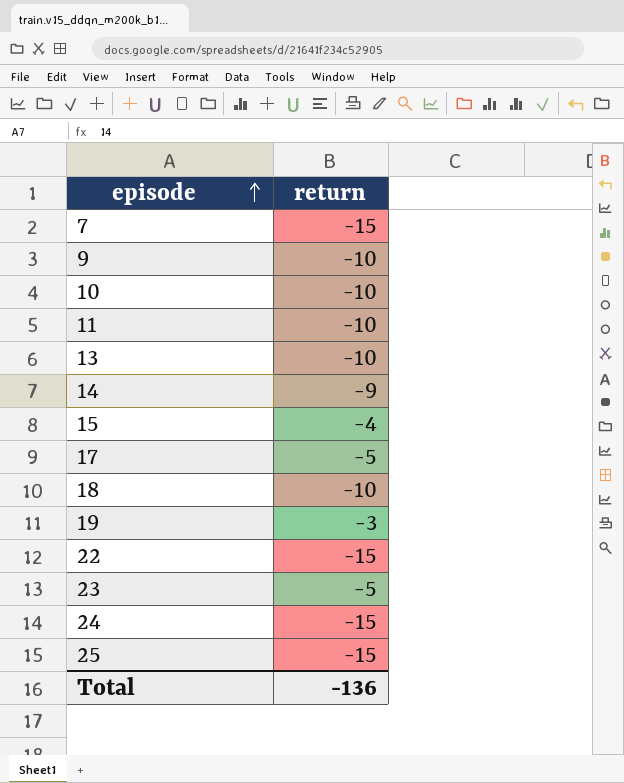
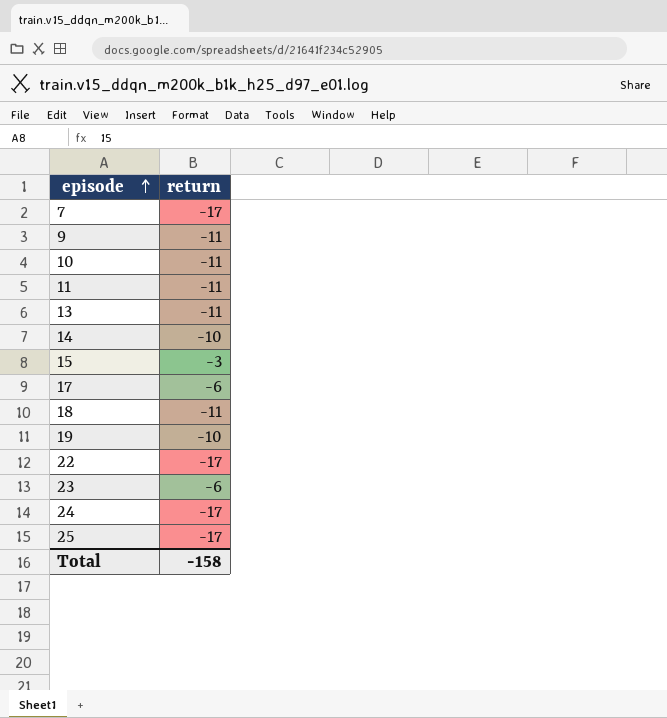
7 | return: -15 -> -17
9 | return: -10 -> -11
10 | return: -10 -> -11
11 | return: -10 -> -11
13 | return: -10 -> -11
14 | return: -9 -> -10
15 | return: -4 -> -3
17 | return: -5 -> -6
18 | return: -10 -> -11
19 | return: -3 -> -10
22 | return: -15 -> -17
23 | return: -5 -> -6
24 | return: -15 -> -17
25 | return: -15 -> -17
Total | return: -136 -> -158

